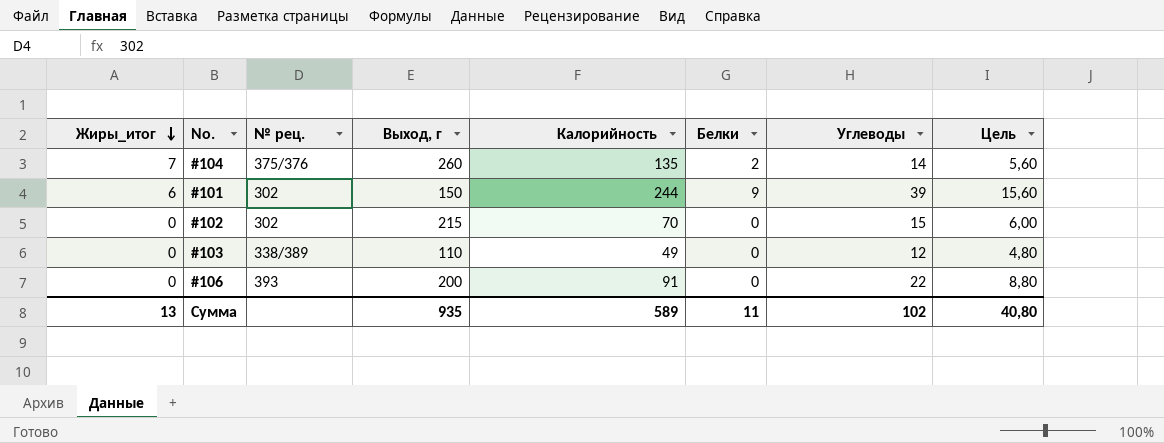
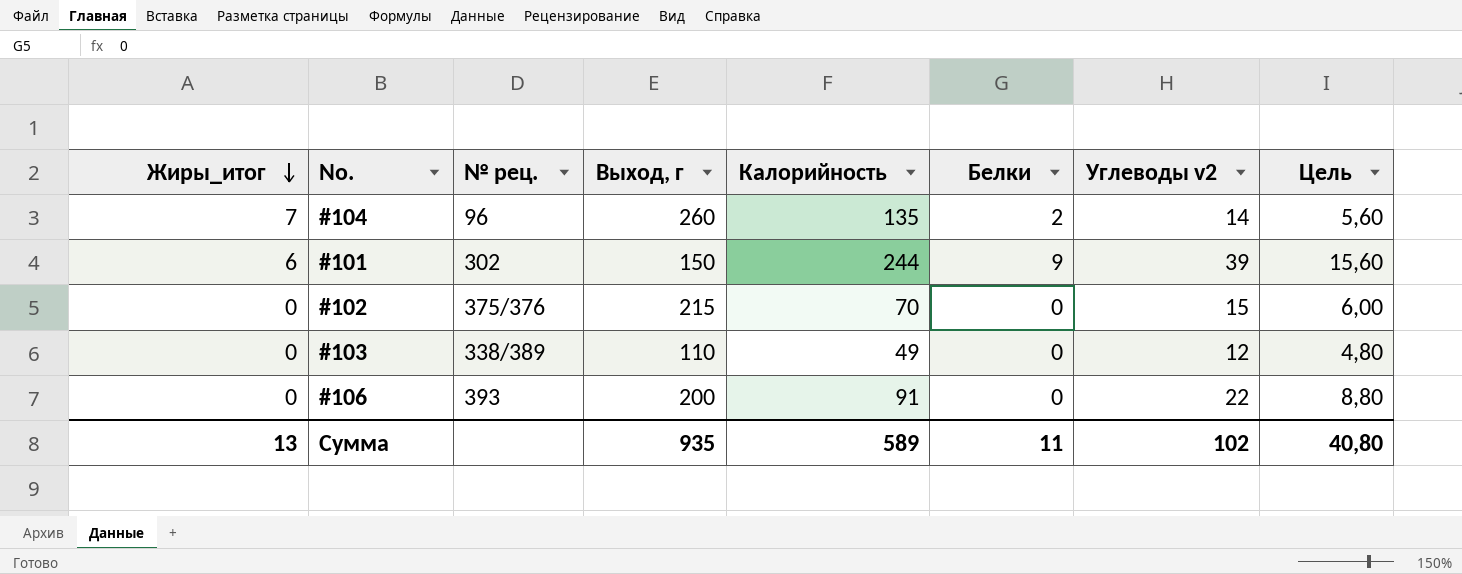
column name: Углеводы -> Углеводы v2
#104 | № рец.: 375/376 -> 96
#102 | № рец.: 302 -> 375/376

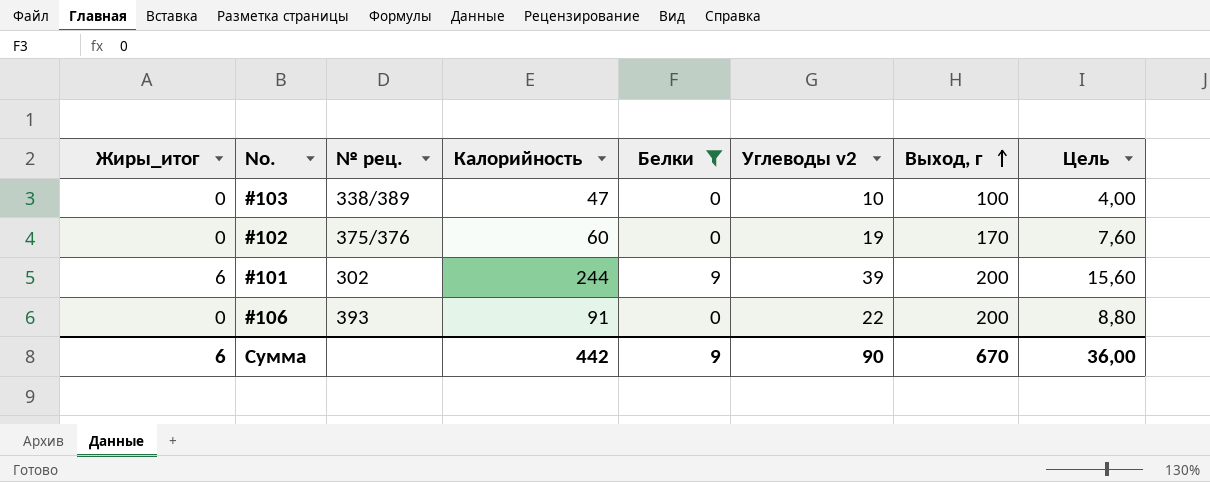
filter: none -> Белки != 2
row order: Жиры_итог descending -> Выход, г ascending
column Выход, г | position: 4 -> 7
#103 | Калорийность: 49 -> 47
#103 | Углеводы v2: 12 -> 10
#103 | Выход, г: 110 -> 100
#103 | Цель: 4,80 -> 4,00
#102 | Калорийность: 70 -> 60
#102 | Углеводы v2: 15 -> 19
#102 | Выход, г: 215 -> 170
#102 | Цель: 6,00 -> 7,60
#101 | Выход, г: 150 -> 200
Сумма | Жиры_итог: 13 -> 6
Сумма | Калорийность: 589 -> 442
Сумма | Белки: 11 -> 9
Сумма | Углеводы v2: 102 -> 90
Сумма | Выход, г: 935 -> 670
Сумма | Цель: 40,80 -> 36,00

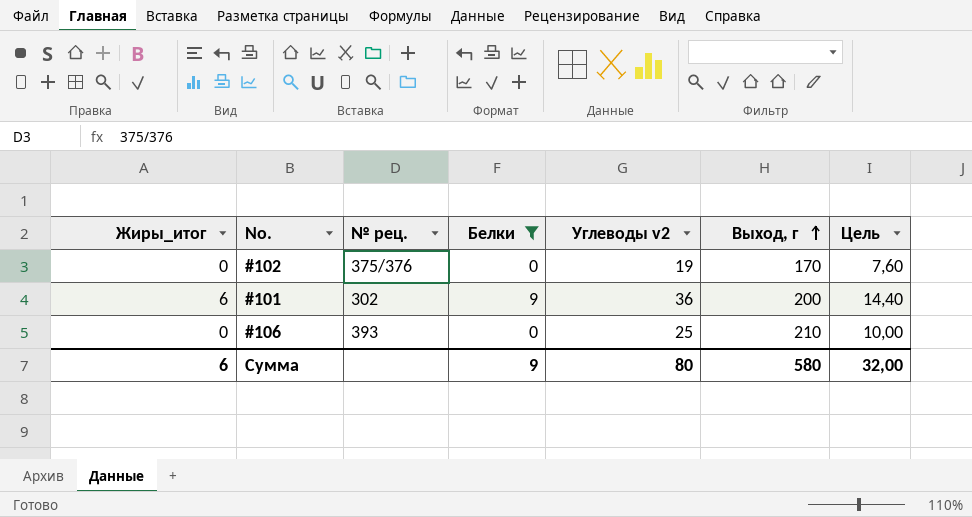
column Калорийность | position: 4 -> none
row #103: 0 | 338/389 | 47 | 0 | 10 | 100 | 4,00 -> none
#101 | Углеводы v2: 39 -> 36
#101 | Цель: 15,60 -> 14,40
#106 | Углеводы v2: 22 -> 25
#106 | Выход, г: 200 -> 210
#106 | Цель: 8,80 -> 10,00
Сумма | Углеводы v2: 90 -> 80
Сумма | Выход, г: 670 -> 580
Сумма | Цель: 36,00 -> 32,00

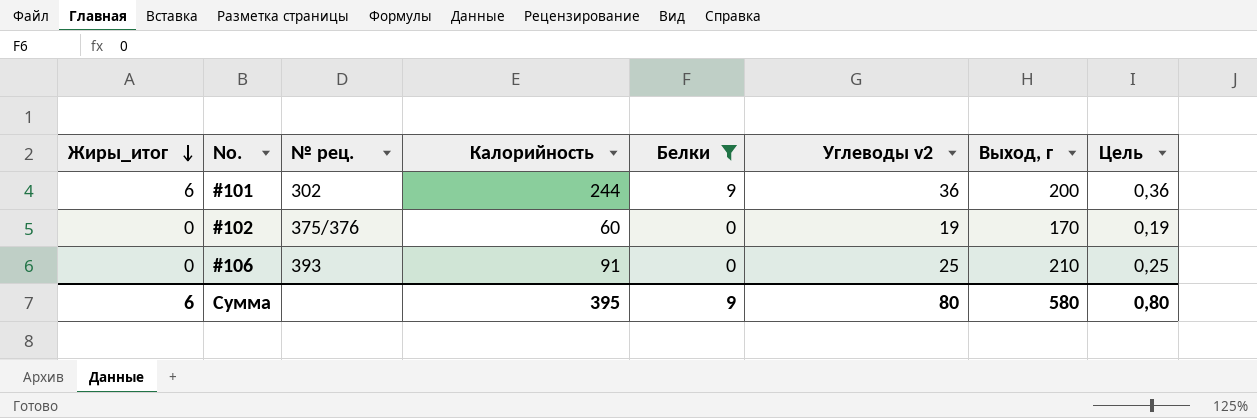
row order: Выход, г ascending -> Жиры_итог descending
column Калорийность | position: none -> 4
column Цель | formula: [Углеводы v2] * 0,4 -> [Углеводы v2] * 0,01
Сумма | Цель: 32,00 -> 0,80

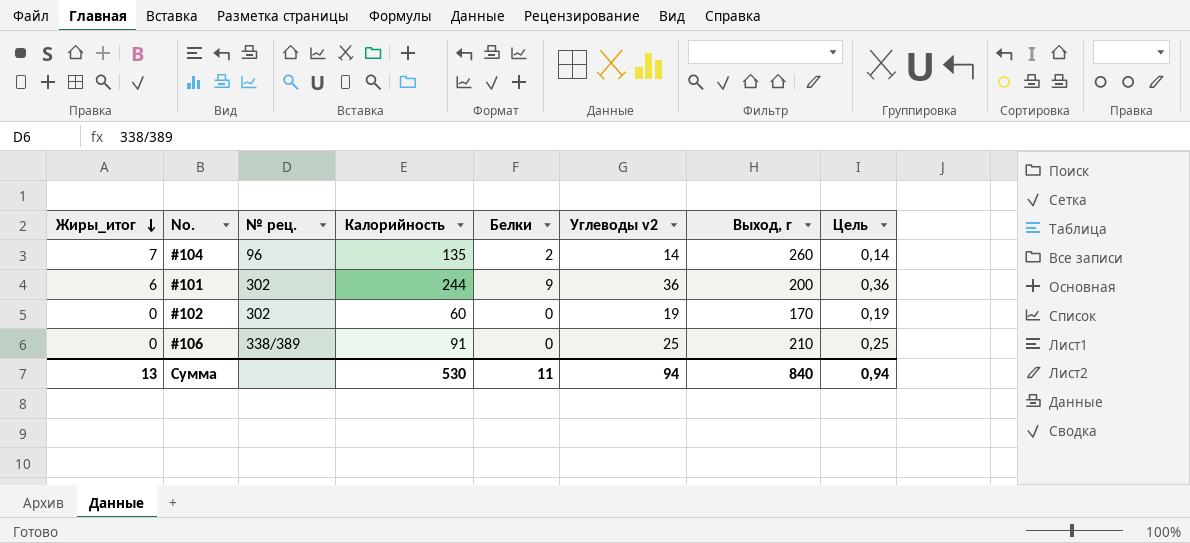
filter: Белки != 2 -> none
#102 | № рец.: 375/376 -> 302
#106 | № рец.: 393 -> 338/389
Сумма | Жиры_итог: 6 -> 13
Сумма | Калорийность: 395 -> 530
Сумма | Белки: 9 -> 11
Сумма | Углеводы v2: 80 -> 94
Сумма | Выход, г: 580 -> 840
Сумма | Цель: 0,80 -> 0,94

